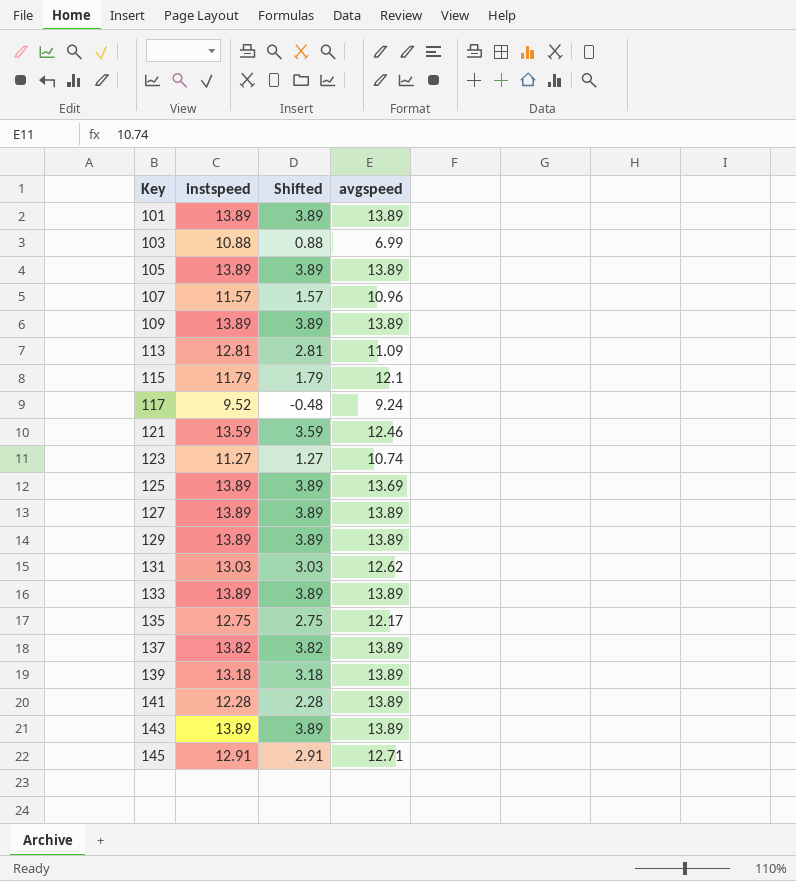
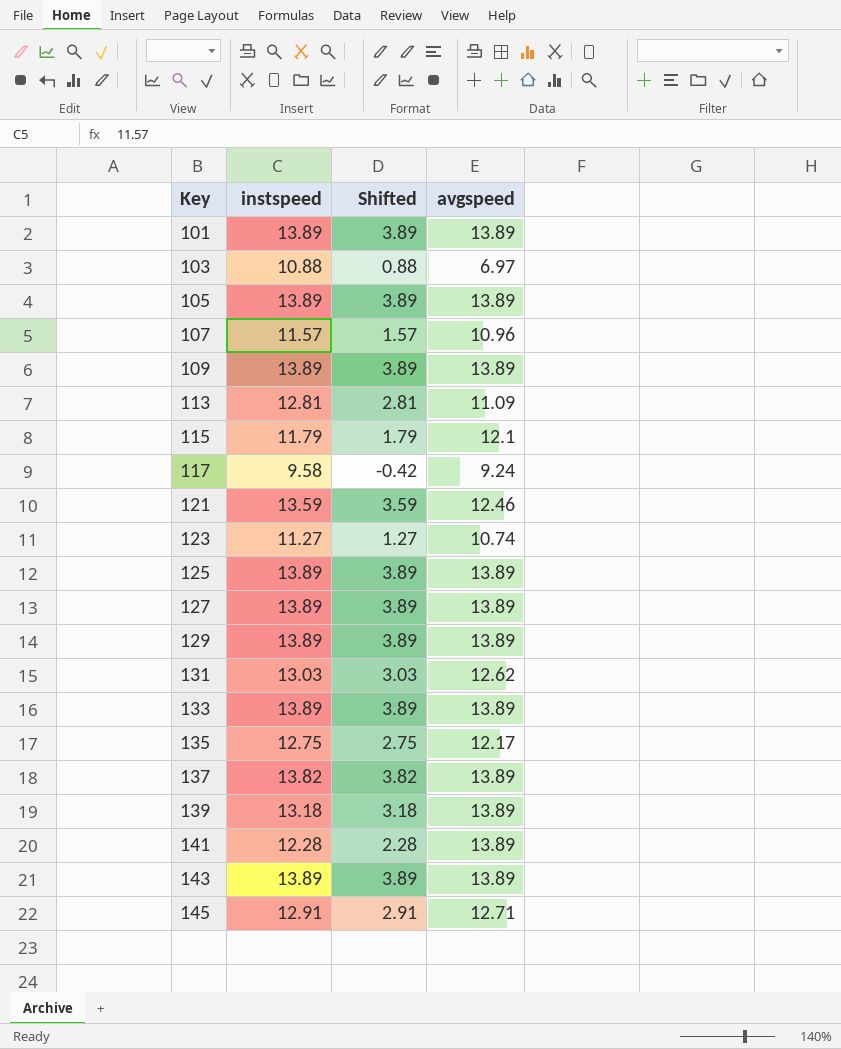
103 | avgspeed: 6.99 -> 6.97
117 | instspeed: 9.52 -> 9.58
117 | Shifted: -0.48 -> -0.42
125 | avgspeed: 13.69 -> 13.89

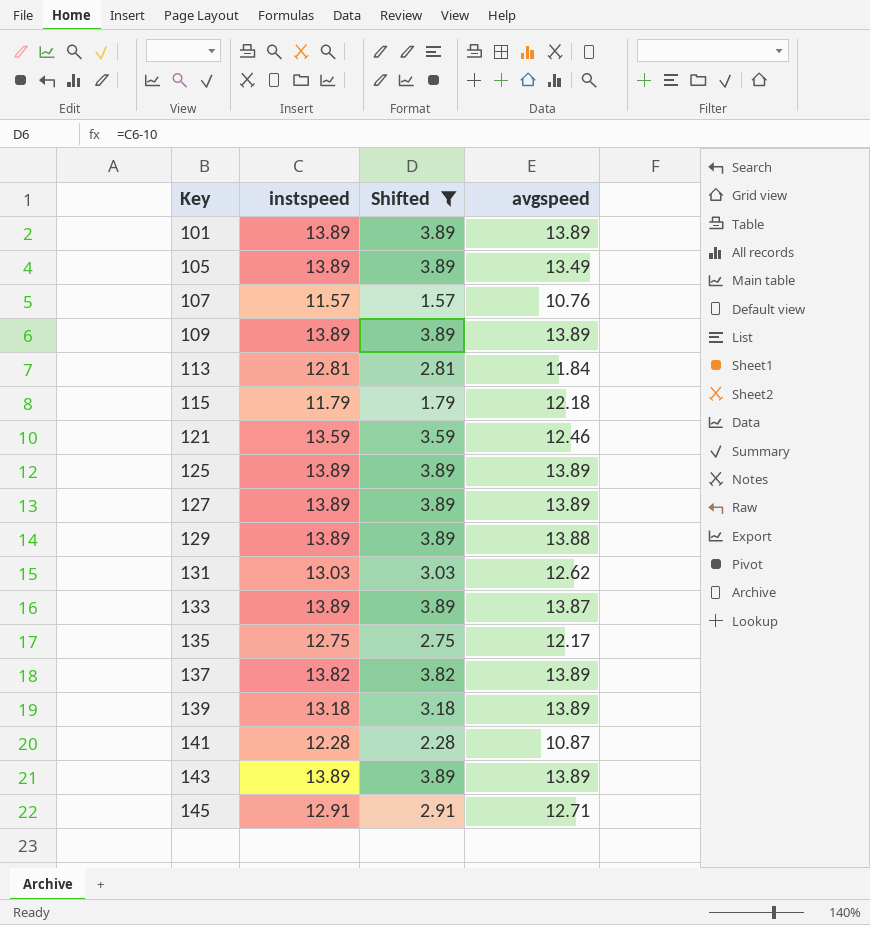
filter: none -> Shifted >= 1.57
105 | avgspeed: 13.89 -> 13.49
107 | avgspeed: 10.96 -> 10.76
113 | avgspeed: 11.09 -> 11.84
115 | avgspeed: 12.1 -> 12.18
129 | avgspeed: 13.89 -> 13.88
133 | avgspeed: 13.89 -> 13.87
141 | avgspeed: 13.89 -> 10.87

